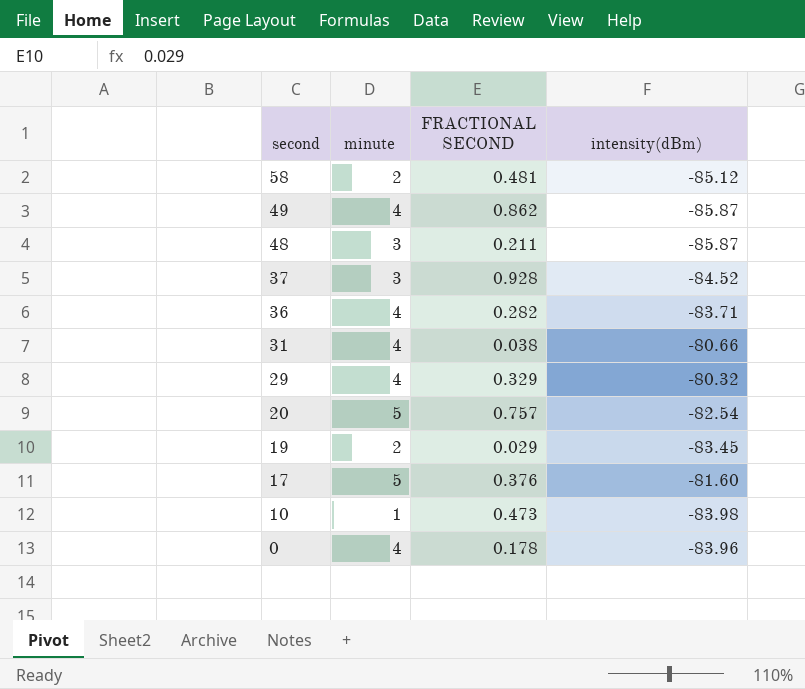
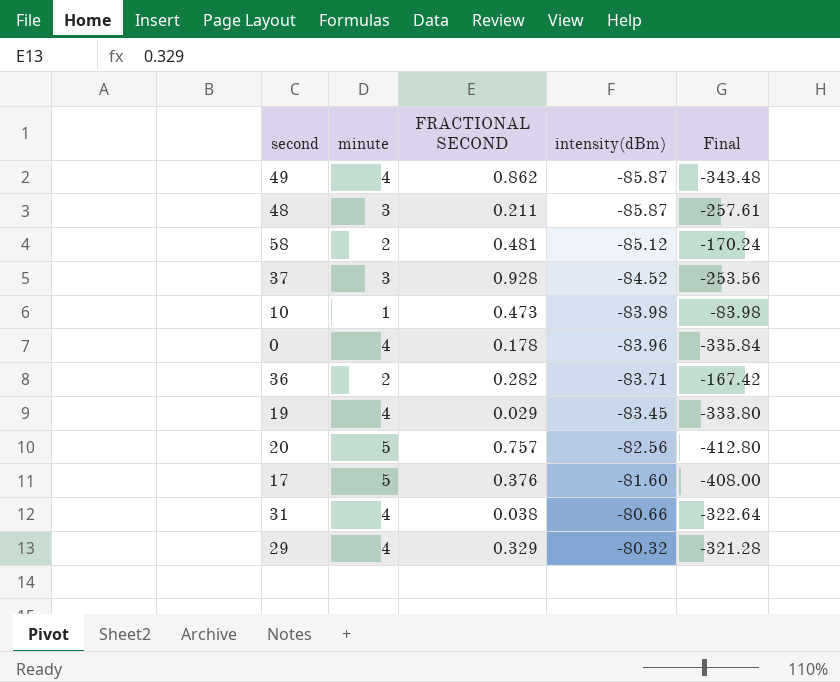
row order: second descending -> intensity(dBm) ascending
column Final | formula: none -> [minute] * [intensity(dBm)]
36 | minute: 4 -> 2
19 | minute: 2 -> 4
20 | intensity(dBm): -82.54 -> -82.56

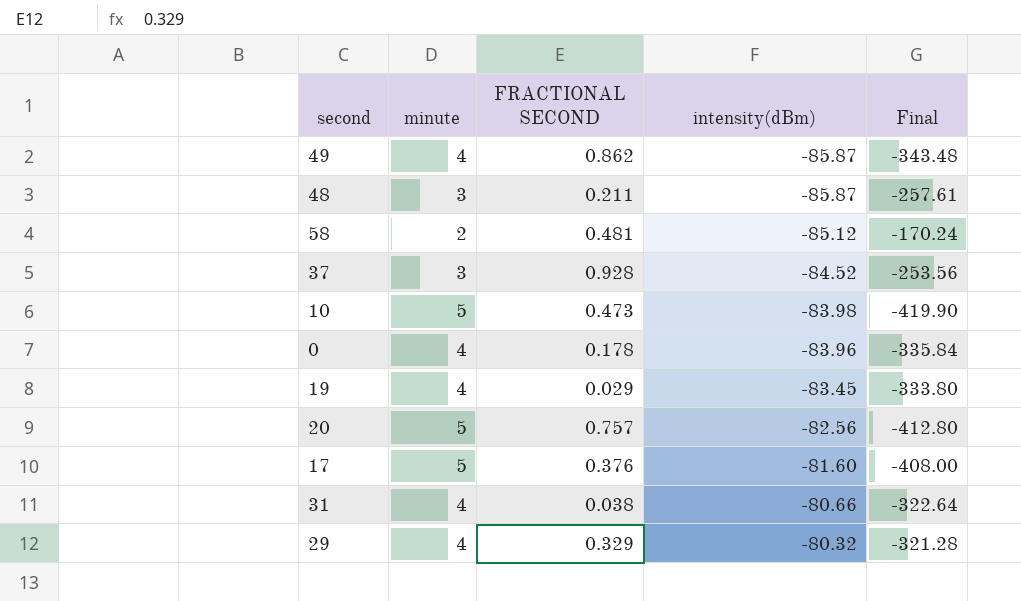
row 36: 2 | 0.282 | -83.71 | -167.42 -> none
10 | minute: 1 -> 5
10 | Final: -83.98 -> -419.90

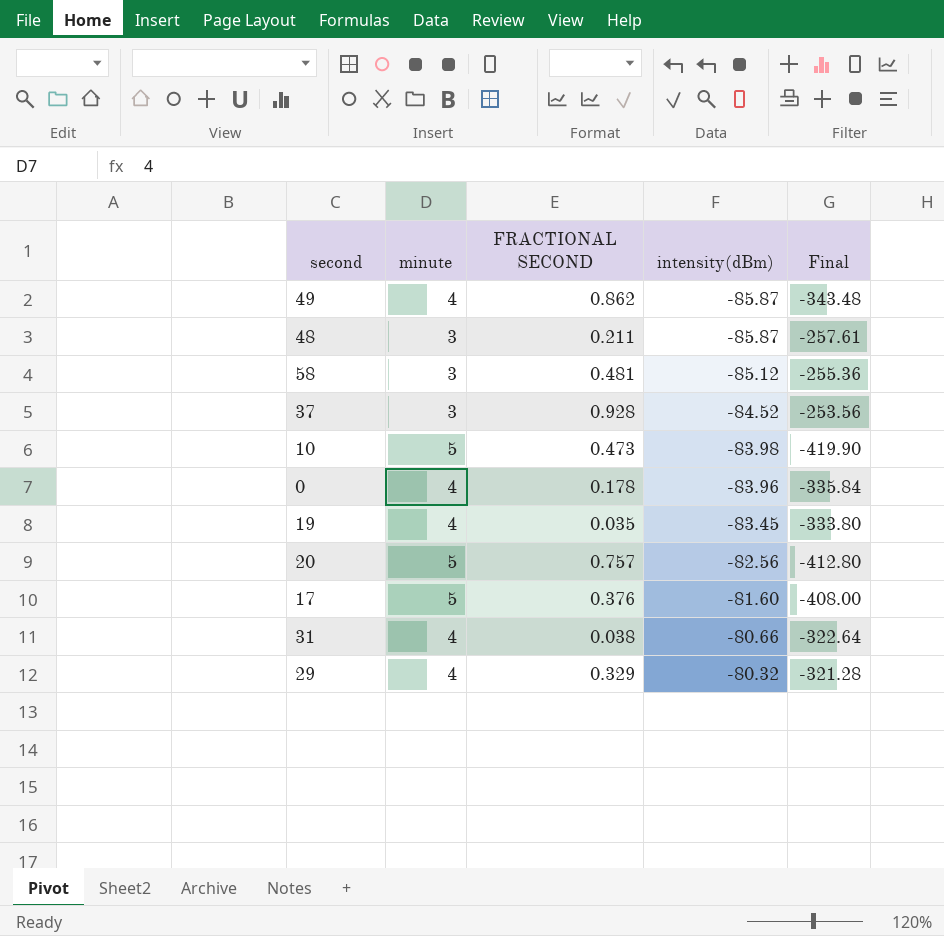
58 | minute: 2 -> 3
58 | Final: -170.24 -> -255.36
19 | FRACTIONAL SECOND: 0.029 -> 0.035

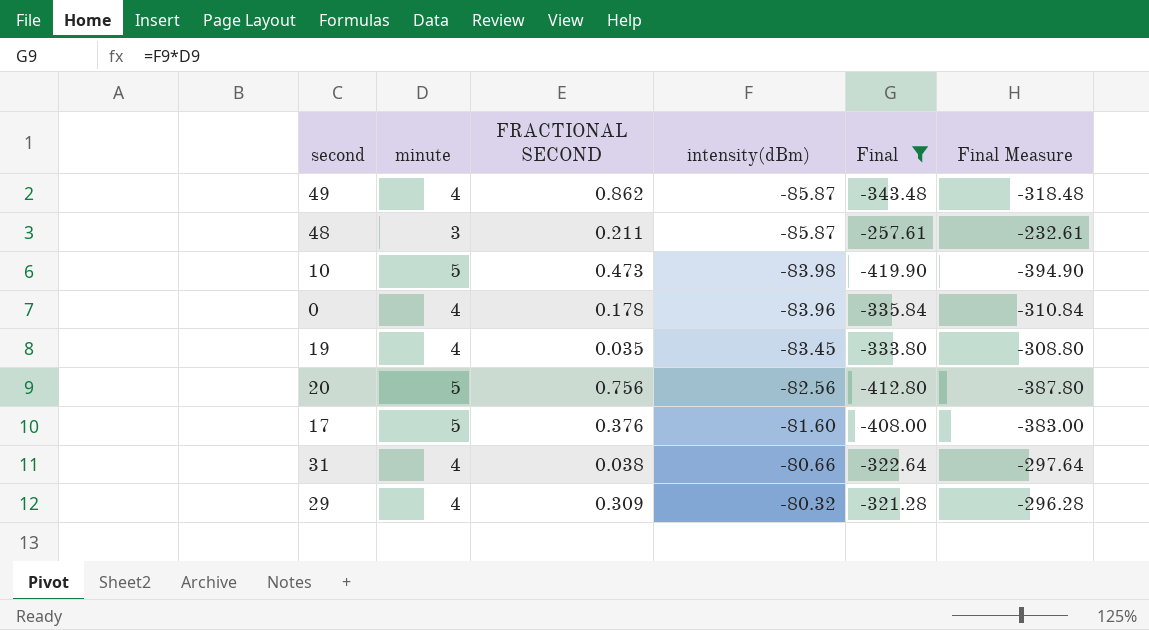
filter: none -> Final <= -257.61
column Final Measure | formula: none -> [Final] + 25
20 | FRACTIONAL SECOND: 0.757 -> 0.756
29 | FRACTIONAL SECOND: 0.329 -> 0.309

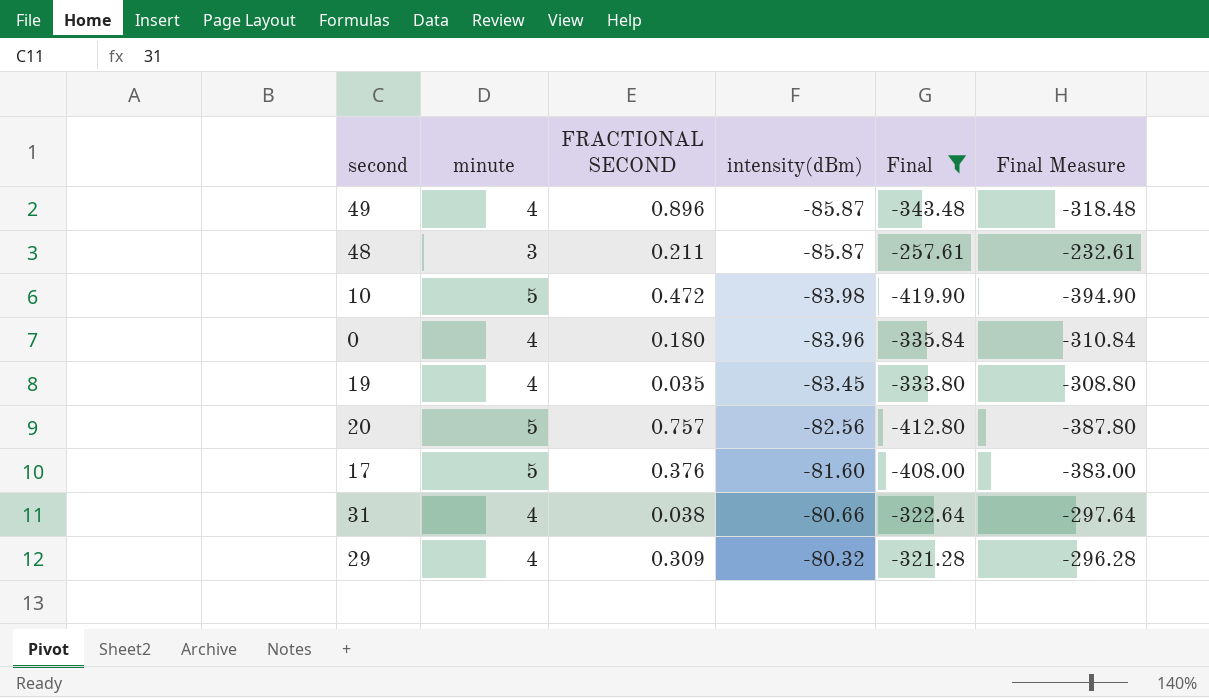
49 | FRACTIONAL SECOND: 0.862 -> 0.896
10 | FRACTIONAL SECOND: 0.473 -> 0.472
0 | FRACTIONAL SECOND: 0.178 -> 0.180
20 | FRACTIONAL SECOND: 0.756 -> 0.757

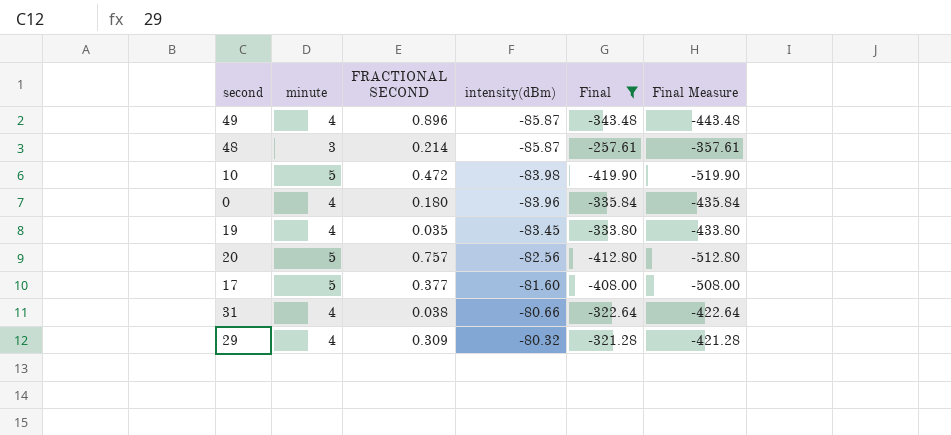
column Final Measure | formula: [Final] + 25 -> [Final] - 100
48 | FRACTIONAL SECOND: 0.211 -> 0.214
17 | FRACTIONAL SECOND: 0.376 -> 0.377

